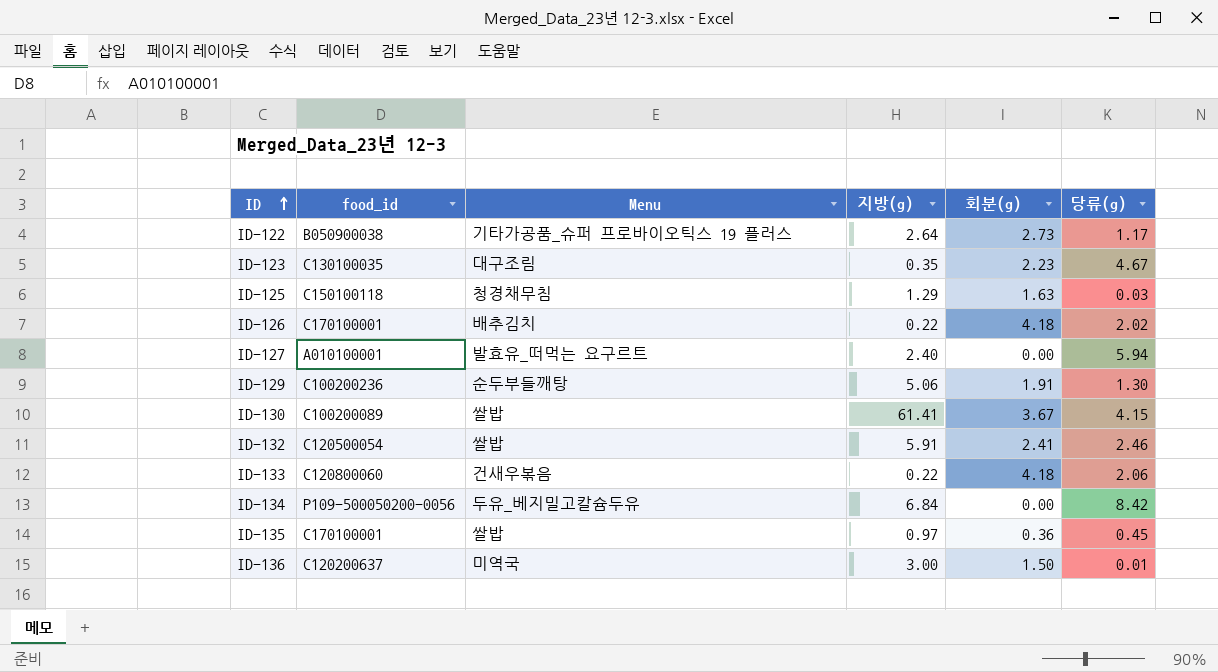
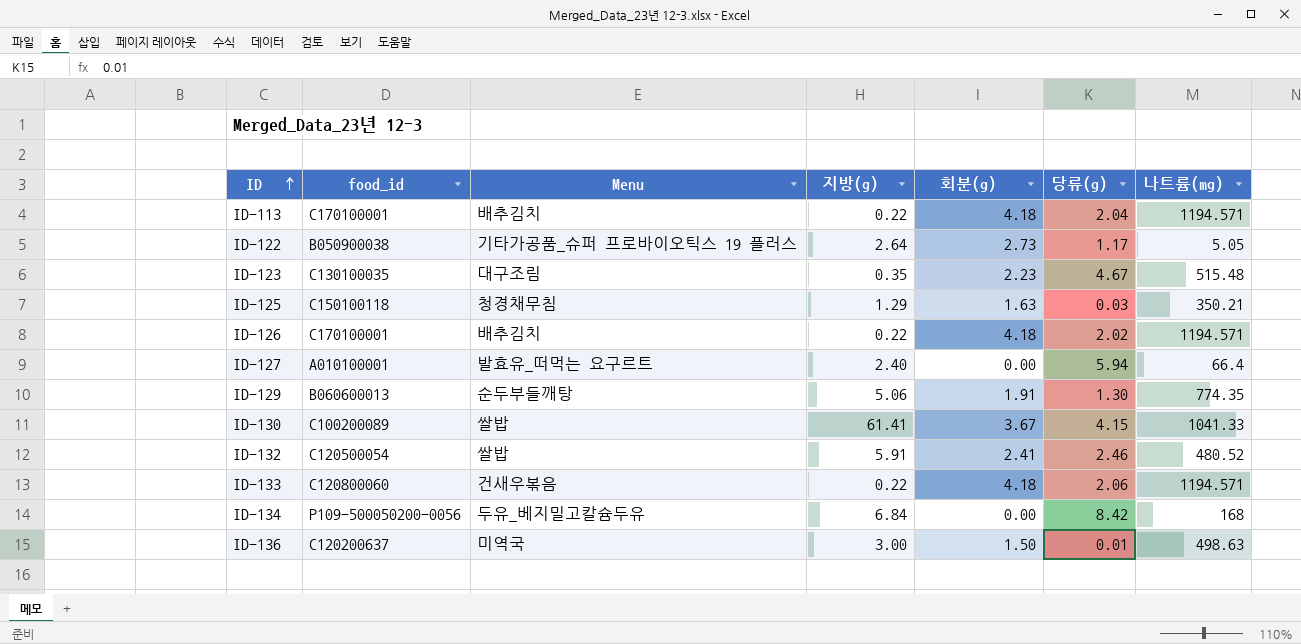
column 나트륨(mg) | position: none -> 7
row ID-135: C170100001 | 쌀밥 | 0.97 | 0.36 | 0.45 -> none
row ID-113: none -> C170100001 | 배추김치 | 0.22 | 4.18 | 2.04 | 1194.571
ID-129 | food_id: C100200236 -> B060600013

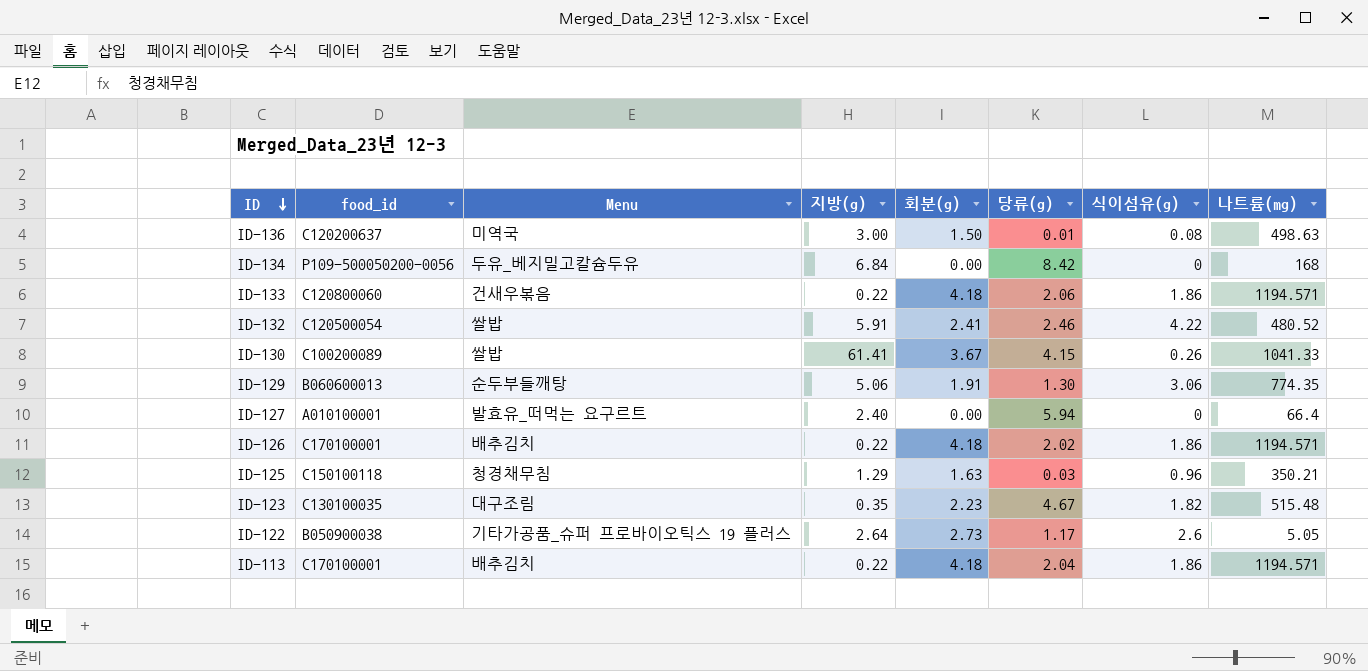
row order: ID ascending -> ID descending
column 식이섬유(g) | position: none -> 7

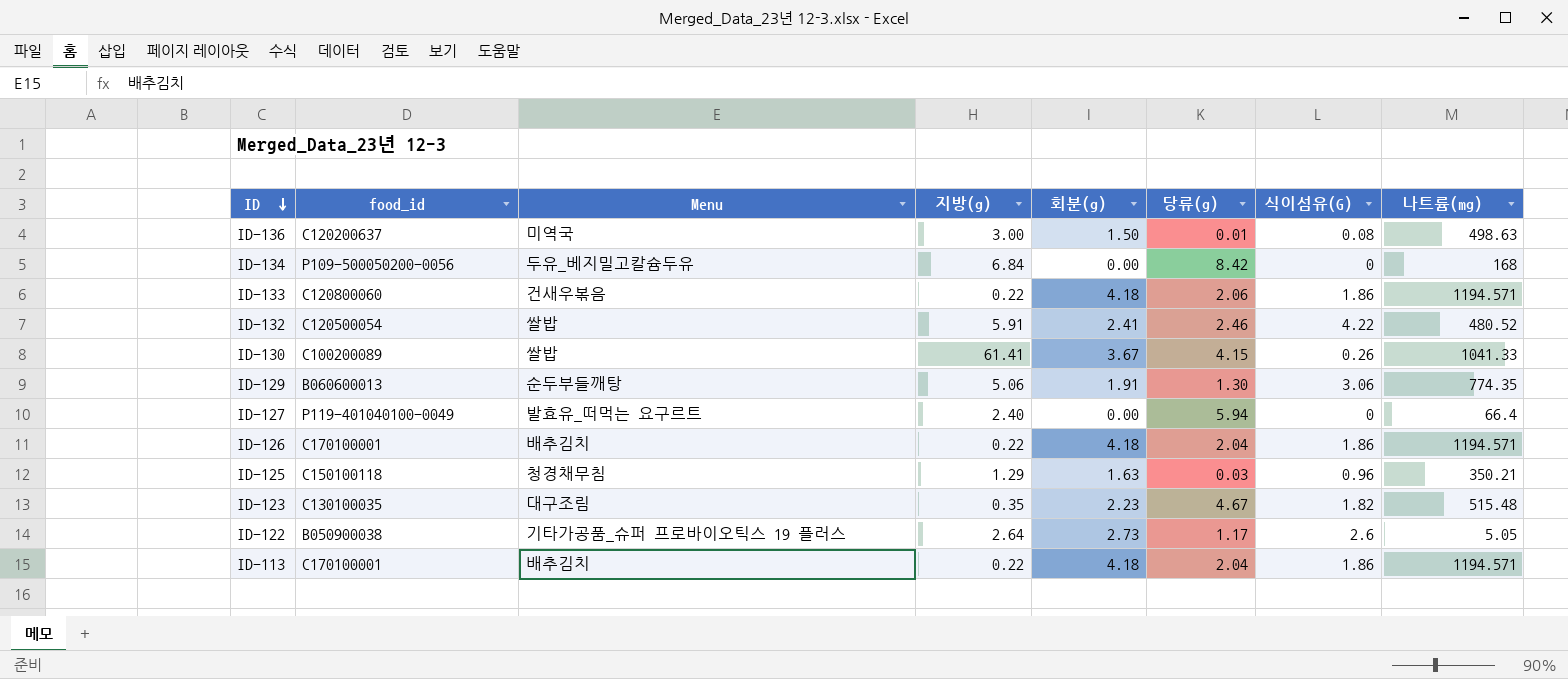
column name: 식이섬유(g) -> 식이섬유(G)
ID-127 | food_id: A010100001 -> P119-401040100-0049
ID-126 | 당류(g): 2.02 -> 2.04

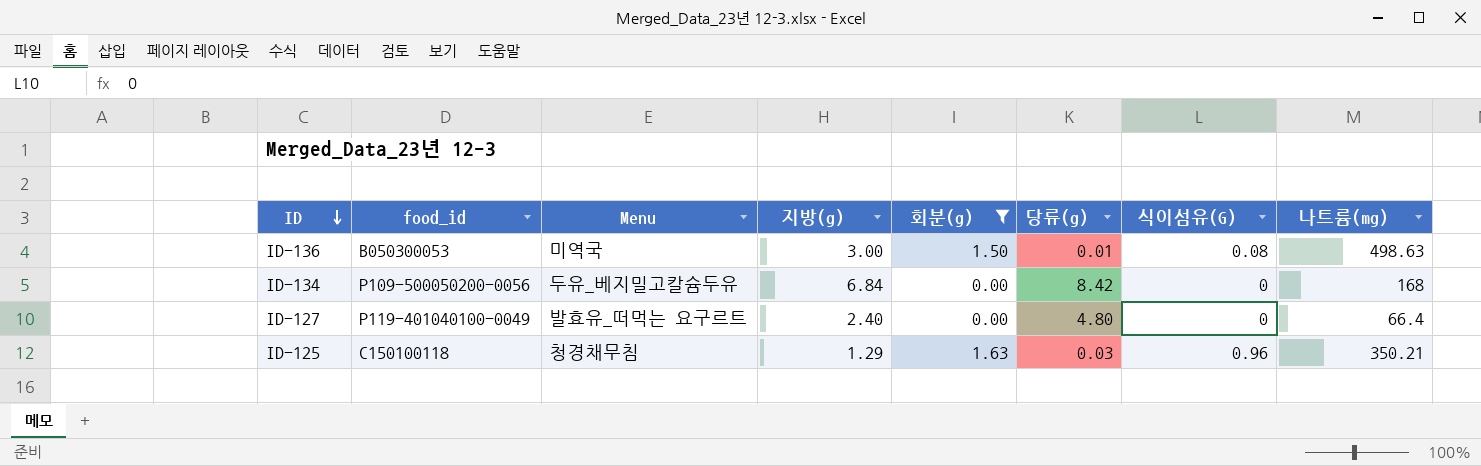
filter: none -> 회분(g) <= 1.63
ID-136 | food_id: C120200637 -> B050300053
ID-127 | 당류(g): 5.94 -> 4.80

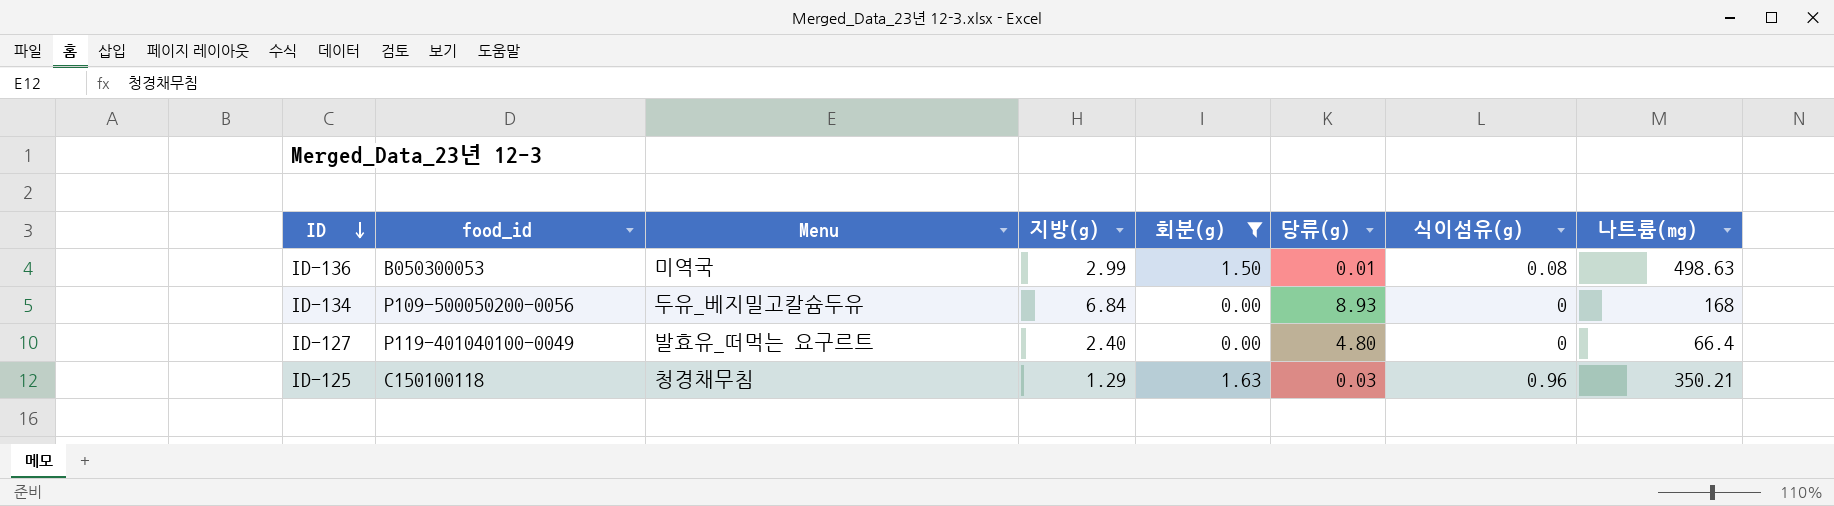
column name: 식이섬유(G) -> 식이섬유(g)
ID-136 | 지방(g): 3.00 -> 2.99
ID-134 | 당류(g): 8.42 -> 8.93

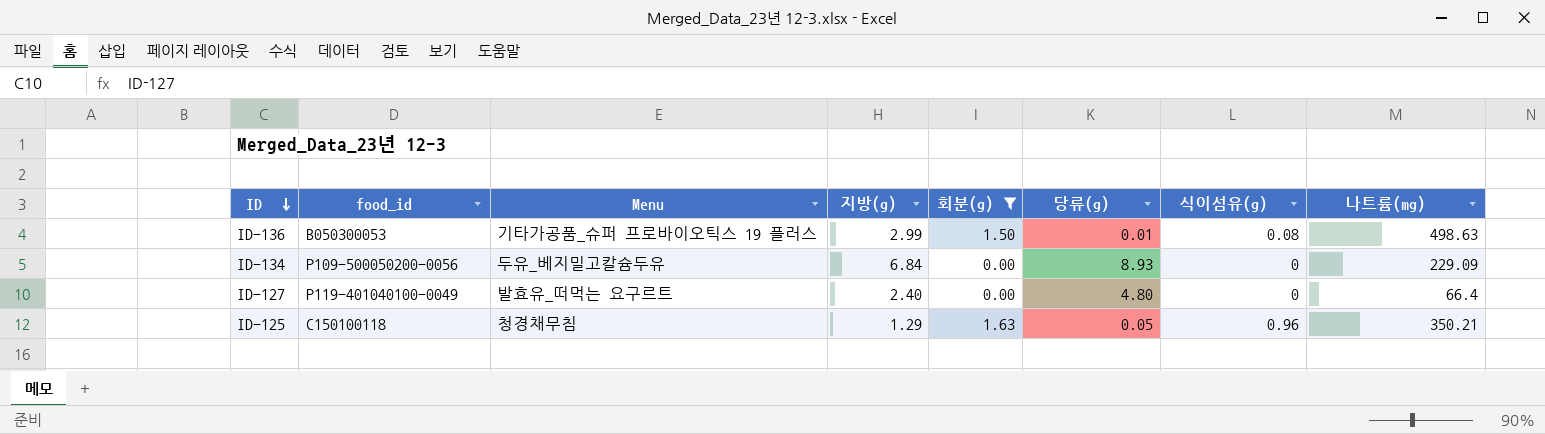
ID-136 | Menu: 미역국 -> 기타가공품_슈퍼 프로바이오틱스 19 플러스
ID-134 | 나트륨(mg): 168 -> 229.09
ID-125 | 당류(g): 0.03 -> 0.05

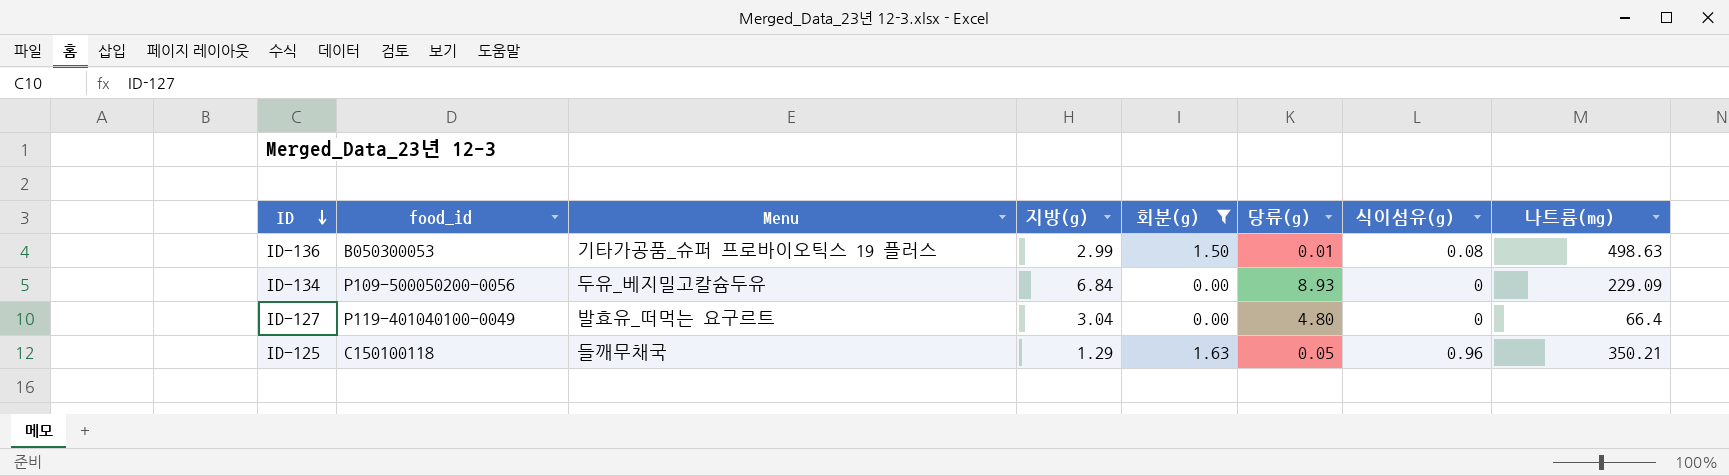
ID-127 | 지방(g): 2.40 -> 3.04
ID-125 | Menu: 청경채무침 -> 들깨무채국

